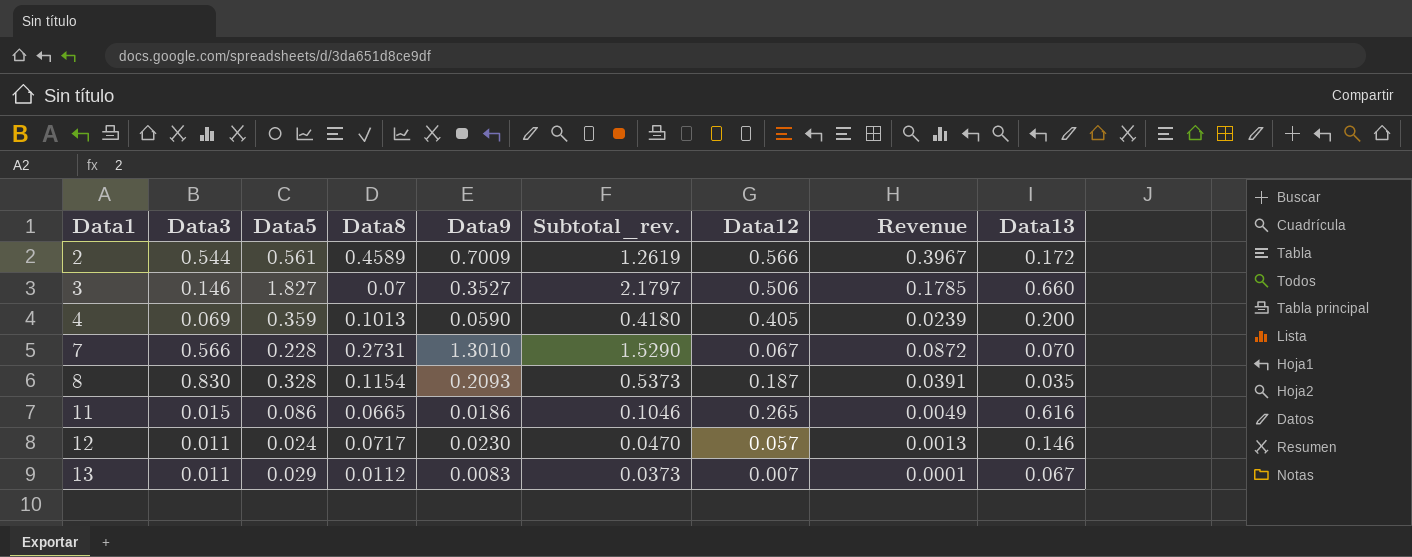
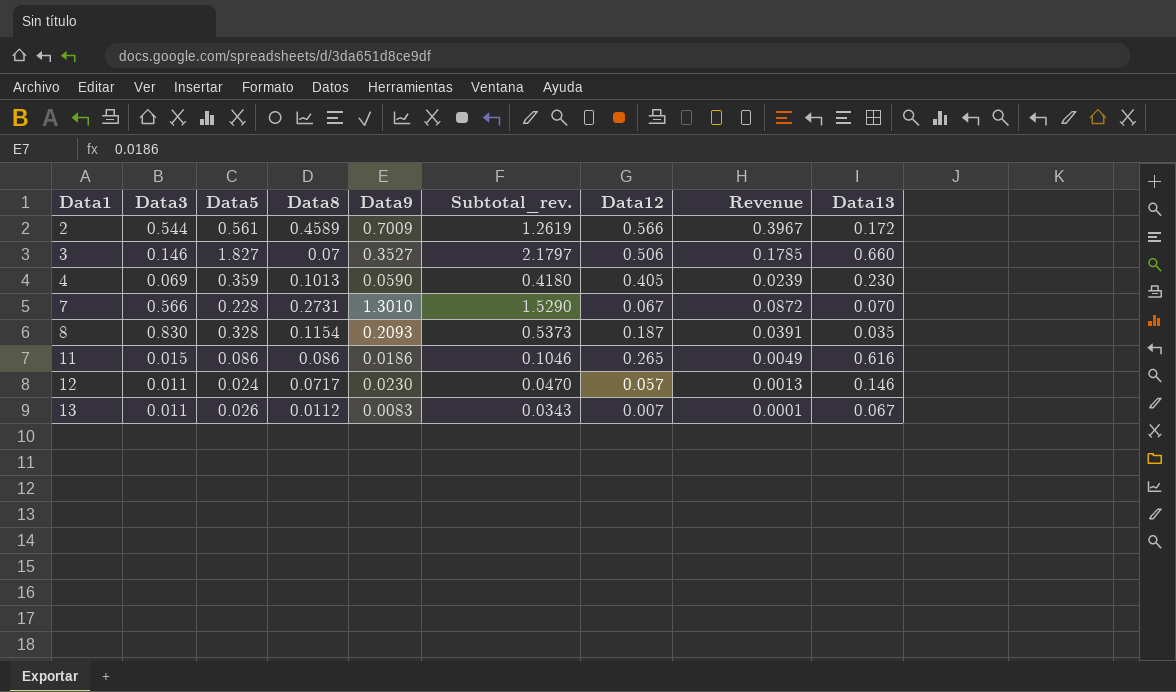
4 | Data13: 0.200 -> 0.230
11 | Data8: 0.0665 -> 0.086
13 | Data5: 0.029 -> 0.026
13 | Subtotal_rev.: 0.0373 -> 0.0343

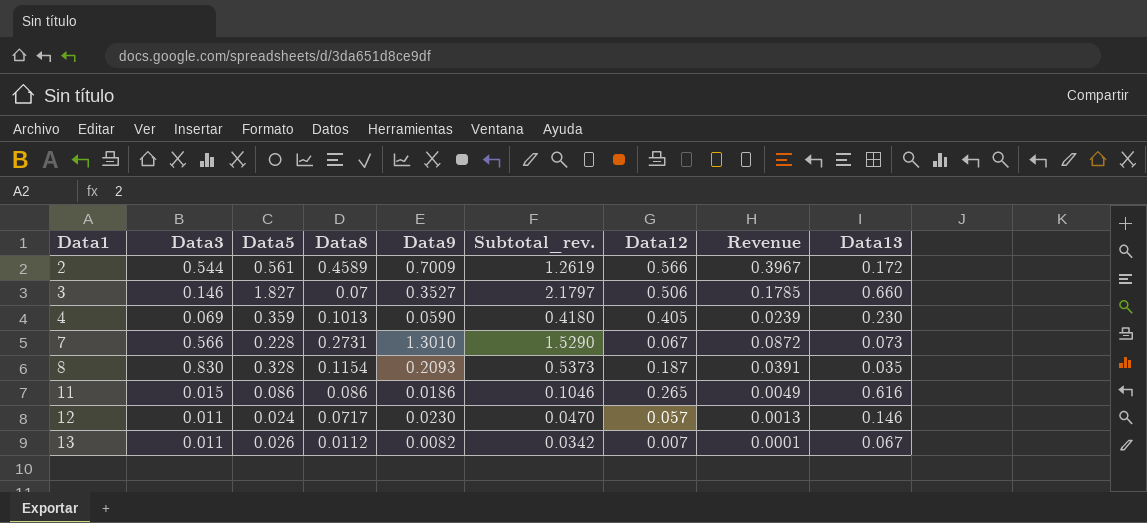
7 | Data13: 0.070 -> 0.073
13 | Data9: 0.0083 -> 0.0082
13 | Subtotal_rev.: 0.0343 -> 0.0342

